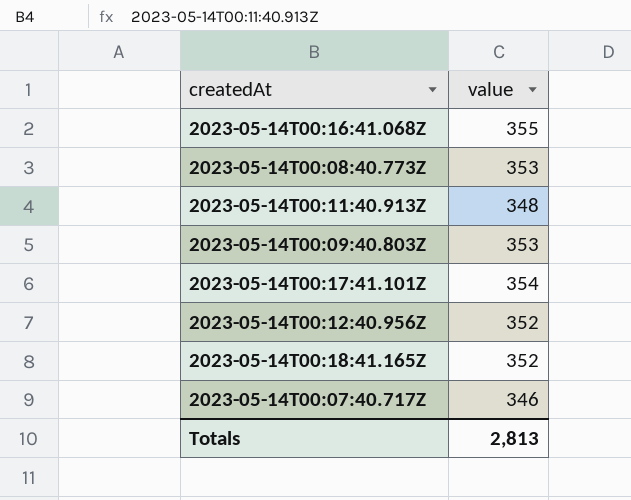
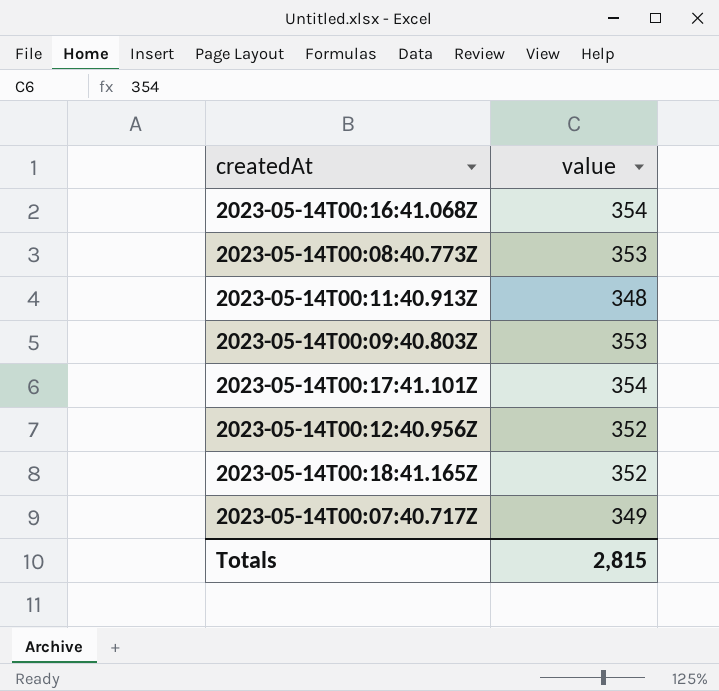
2023-05-14T00:16:41.068Z | value: 355 -> 354
2023-05-14T00:07:40.717Z | value: 346 -> 349
Totals | value: 2,813 -> 2,815

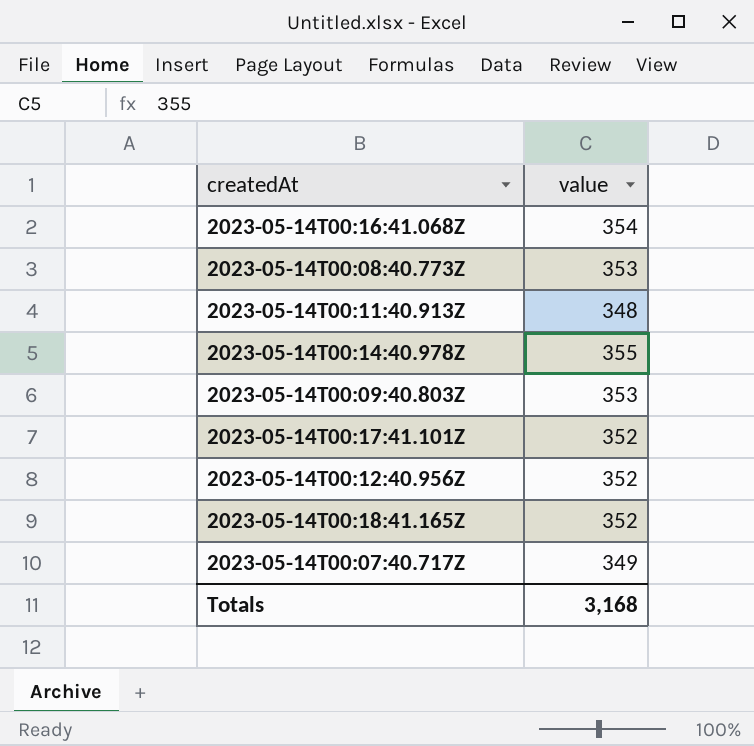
row 2023-05-14T00:14:40.978Z: none -> 355
2023-05-14T00:17:41.101Z | value: 354 -> 352
Totals | value: 2,815 -> 3,168

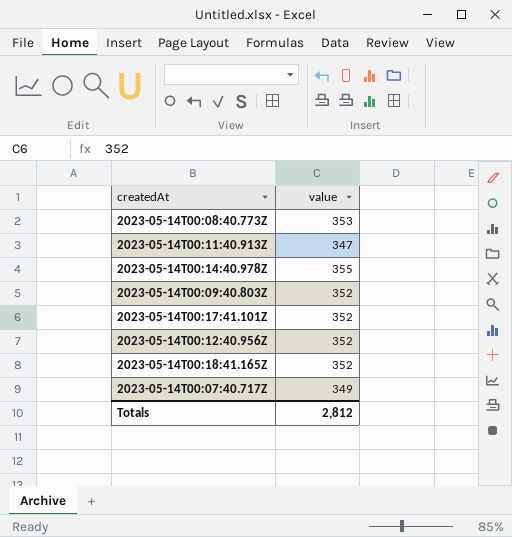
row 2023-05-14T00:16:41.068Z: 354 -> none
2023-05-14T00:11:40.913Z | value: 348 -> 347
2023-05-14T00:09:40.803Z | value: 353 -> 352
Totals | value: 3,168 -> 2,812

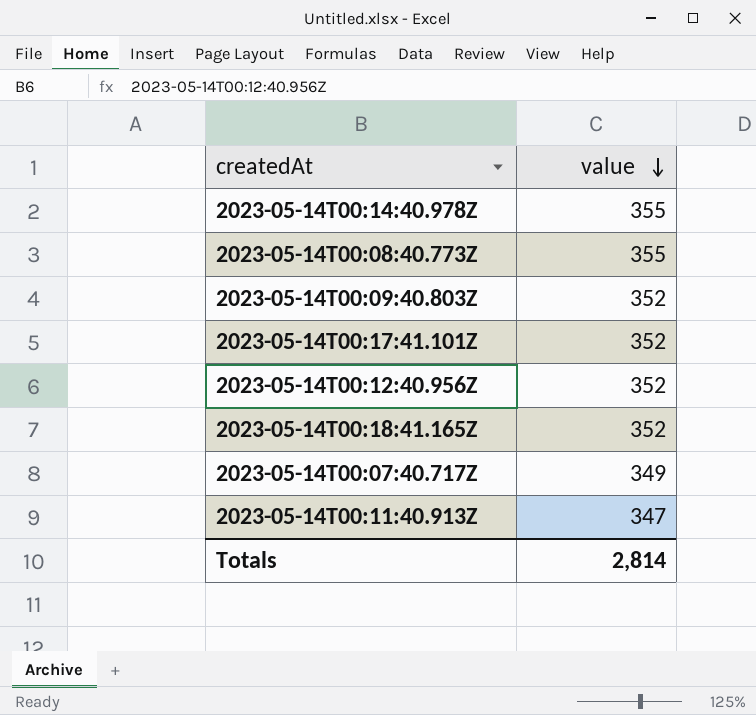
row order: none -> value descending
2023-05-14T00:08:40.773Z | value: 353 -> 355
Totals | value: 2,812 -> 2,814

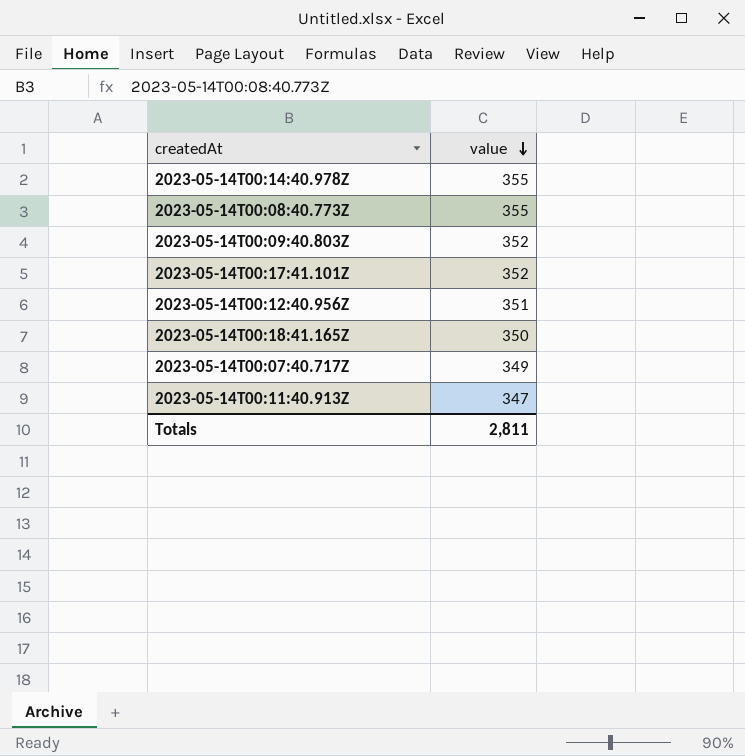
2023-05-14T00:12:40.956Z | value: 352 -> 351
2023-05-14T00:18:41.165Z | value: 352 -> 350
Totals | value: 2,814 -> 2,811

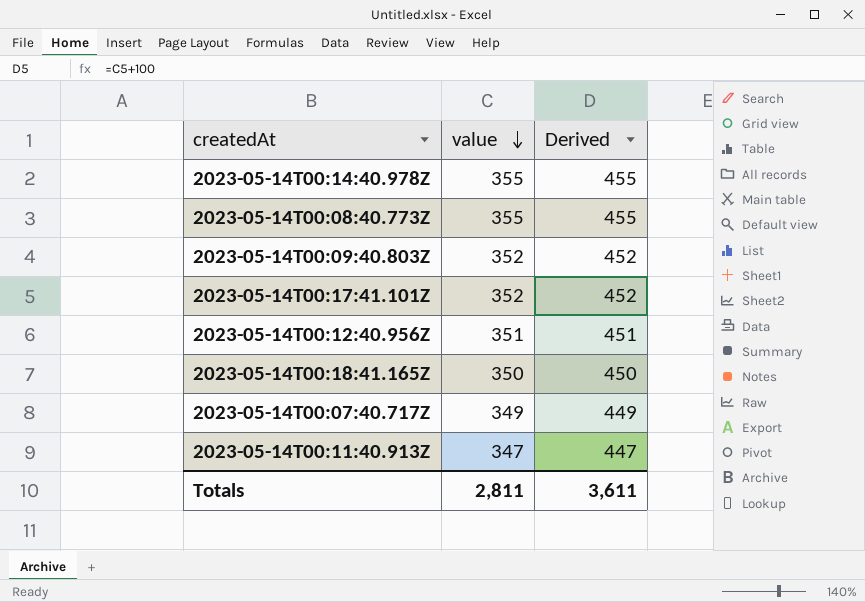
column Derived | formula: none -> [value] + 100

